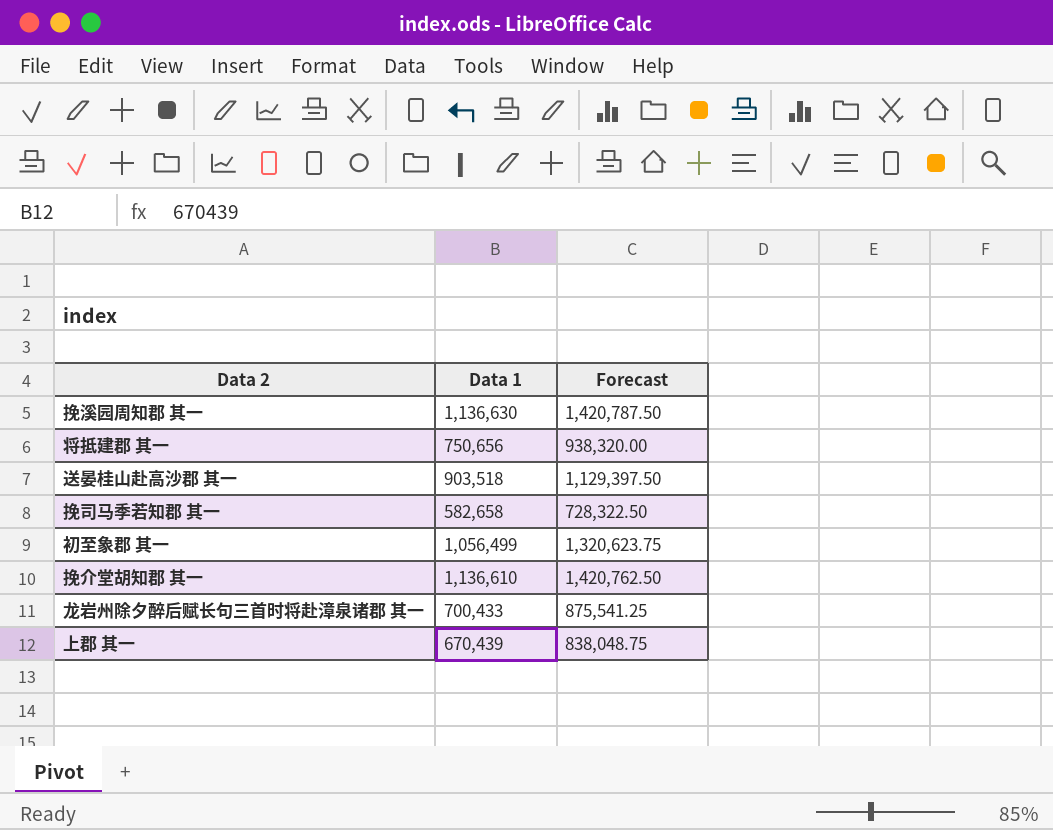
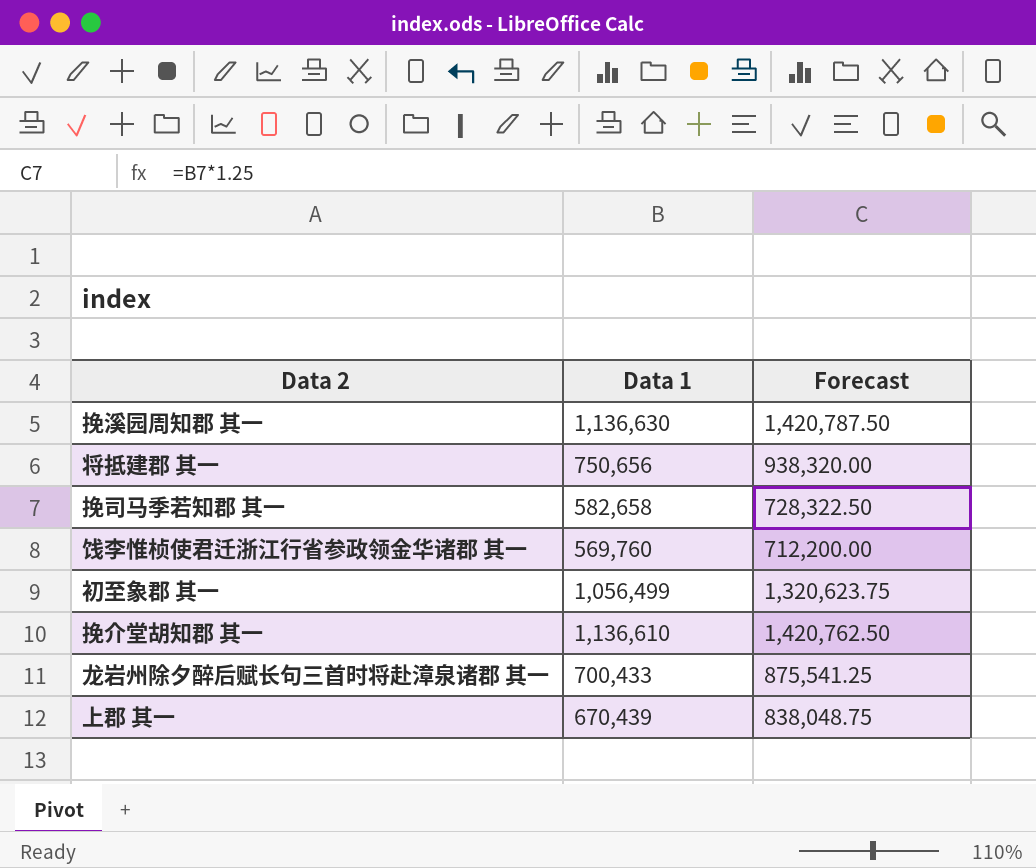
row 送晏桂山赴高沙郡 其一: 903,518 | 1,129,397.50 -> none
row 饯李惟桢使君迁浙江行省参政领金华诸郡 其一: none -> 569,760 | 712,200.00

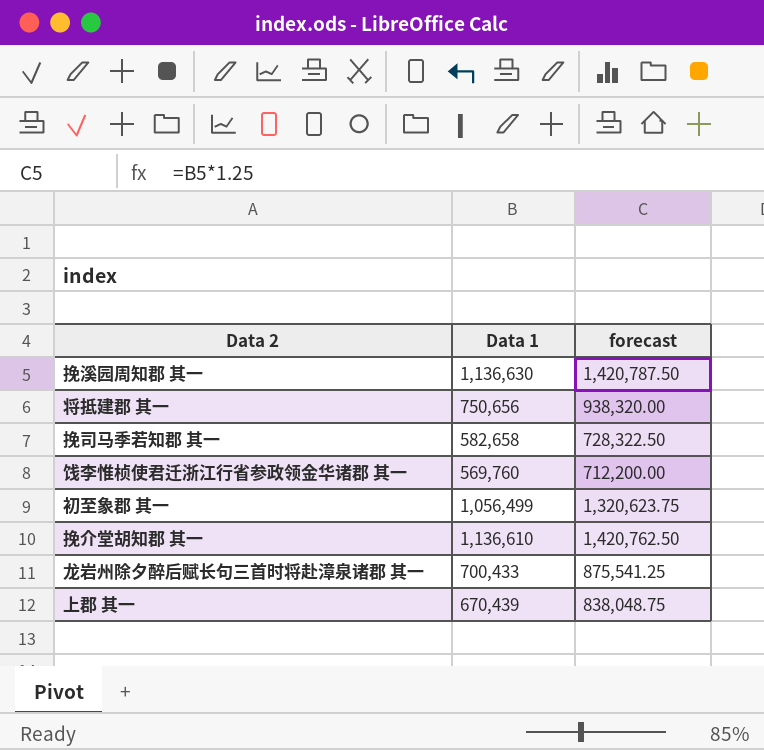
column name: Forecast -> forecast

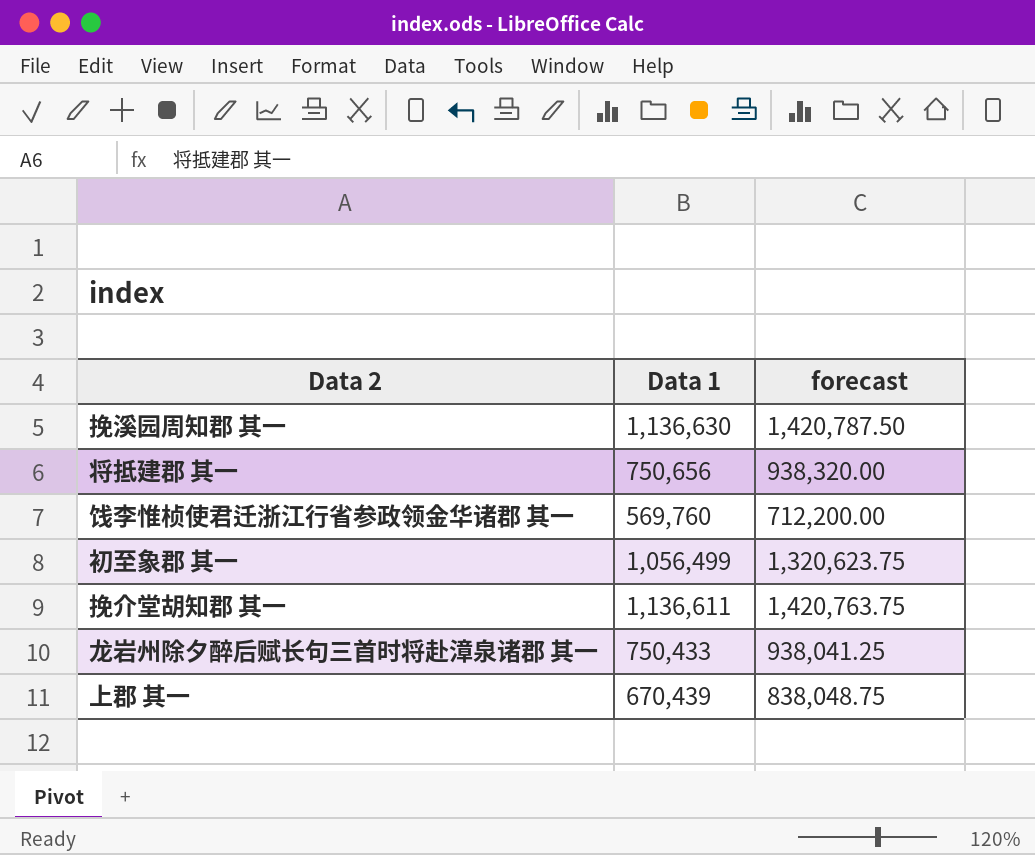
row 挽司马季若知郡 其一: 582,658 | 728,322.50 -> none
挽介堂胡知郡 其一 | Data 1: 1,136,610 -> 1,136,611
挽介堂胡知郡 其一 | forecast: 1,420,762.50 -> 1,420,763.75
龙岩州除夕醉后赋长句三首时将赴漳泉诸郡 其一 | Data 1: 700,433 -> 750,433
龙岩州除夕醉后赋长句三首时将赴漳泉诸郡 其一 | forecast: 875,541.25 -> 938,041.25

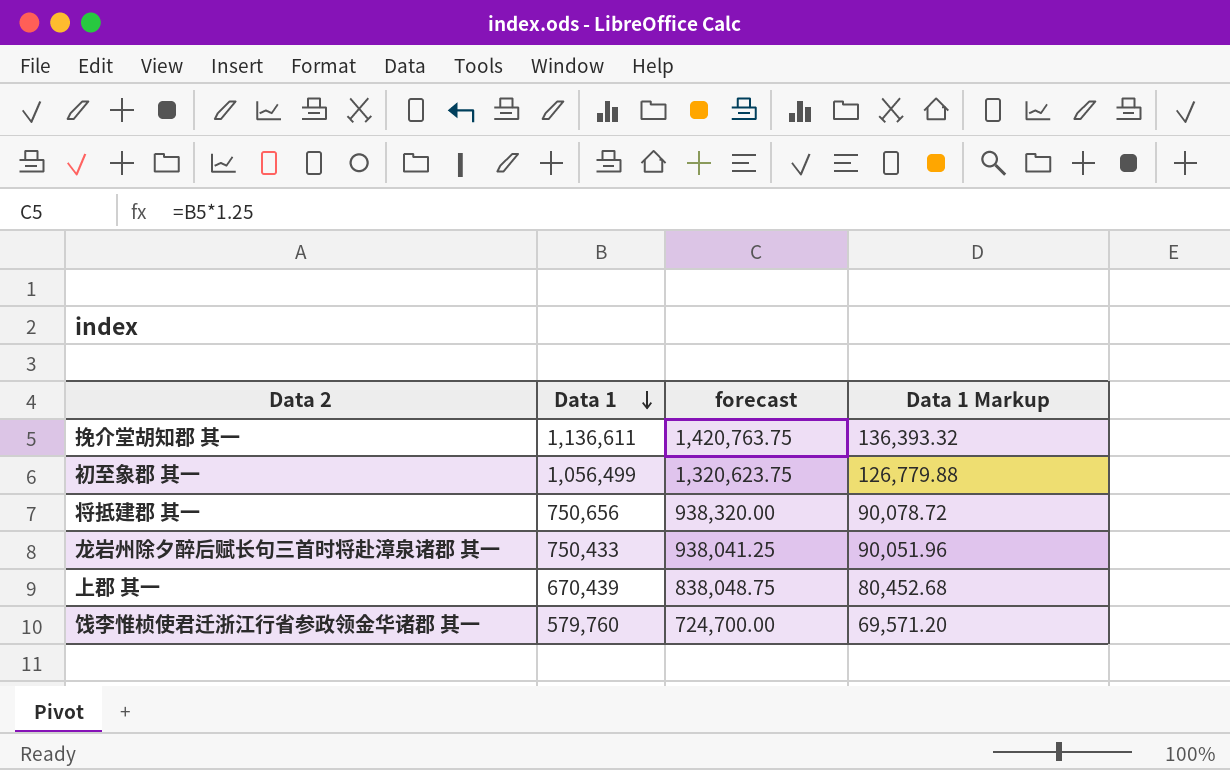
row order: none -> Data 1 descending
column Data 1 Markup | formula: none -> [Data 1] * 0.12
row 挽溪园周知郡 其一: 1,136,630 | 1,420,787.50 -> none
饯李惟桢使君迁浙江行省参政领金华诸郡 其一 | Data 1: 569,760 -> 579,760
饯李惟桢使君迁浙江行省参政领金华诸郡 其一 | forecast: 712,200.00 -> 724,700.00

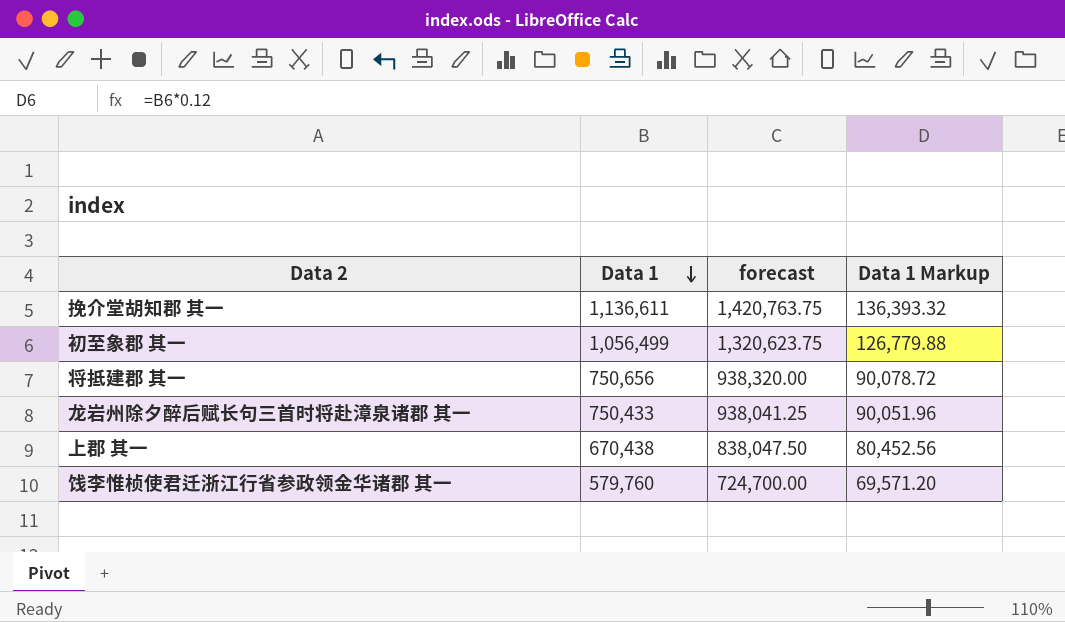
上郡 其一 | Data 1: 670,439 -> 670,438
上郡 其一 | forecast: 838,048.75 -> 838,047.50
上郡 其一 | Data 1 Markup: 80,452.68 -> 80,452.56

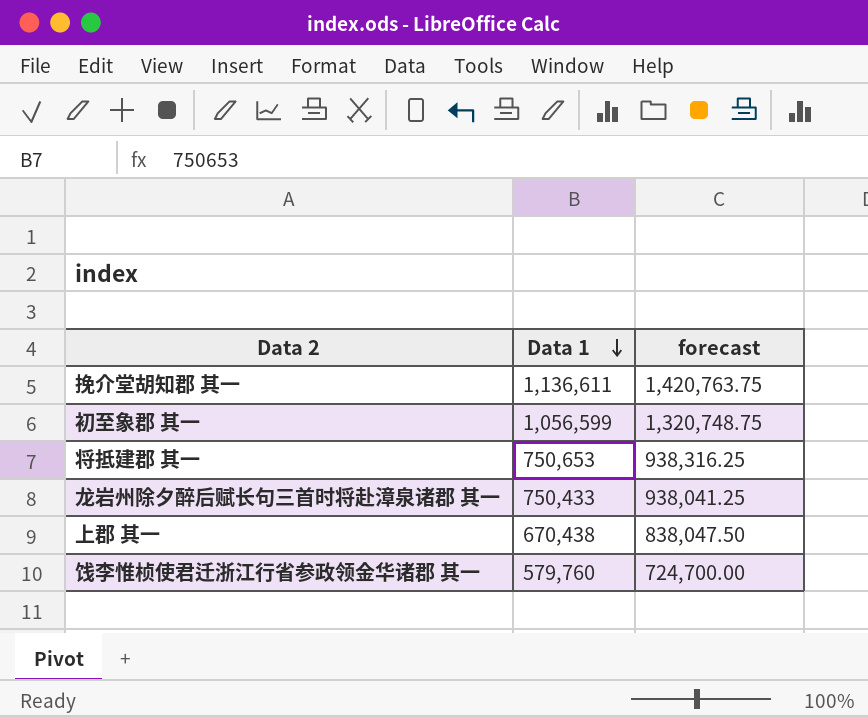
column Data 1 Markup | formula: [Data 1] * 0.12 -> none
初至象郡 其一 | Data 1: 1,056,499 -> 1,056,599
初至象郡 其一 | forecast: 1,320,623.75 -> 1,320,748.75
将抵建郡 其一 | Data 1: 750,656 -> 750,653
将抵建郡 其一 | forecast: 938,320.00 -> 938,316.25

